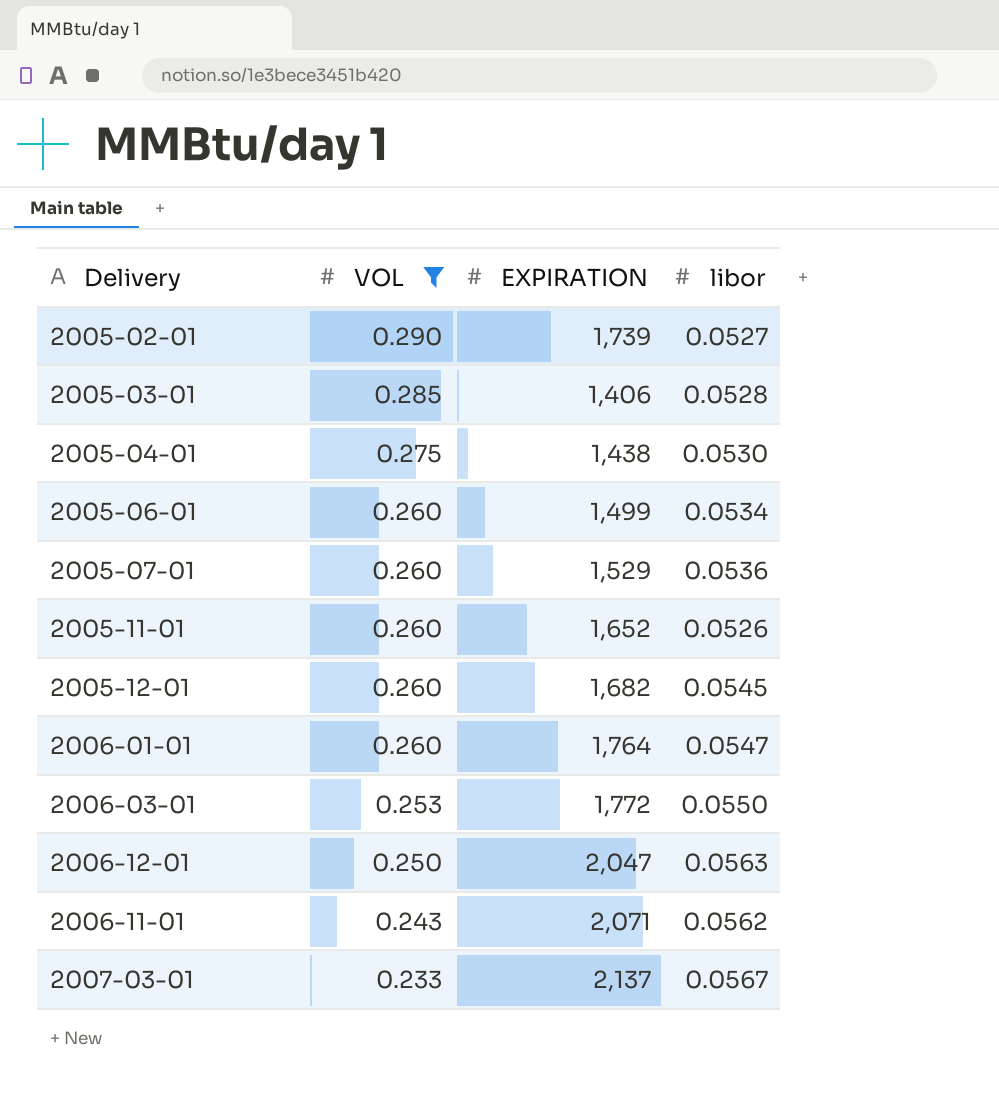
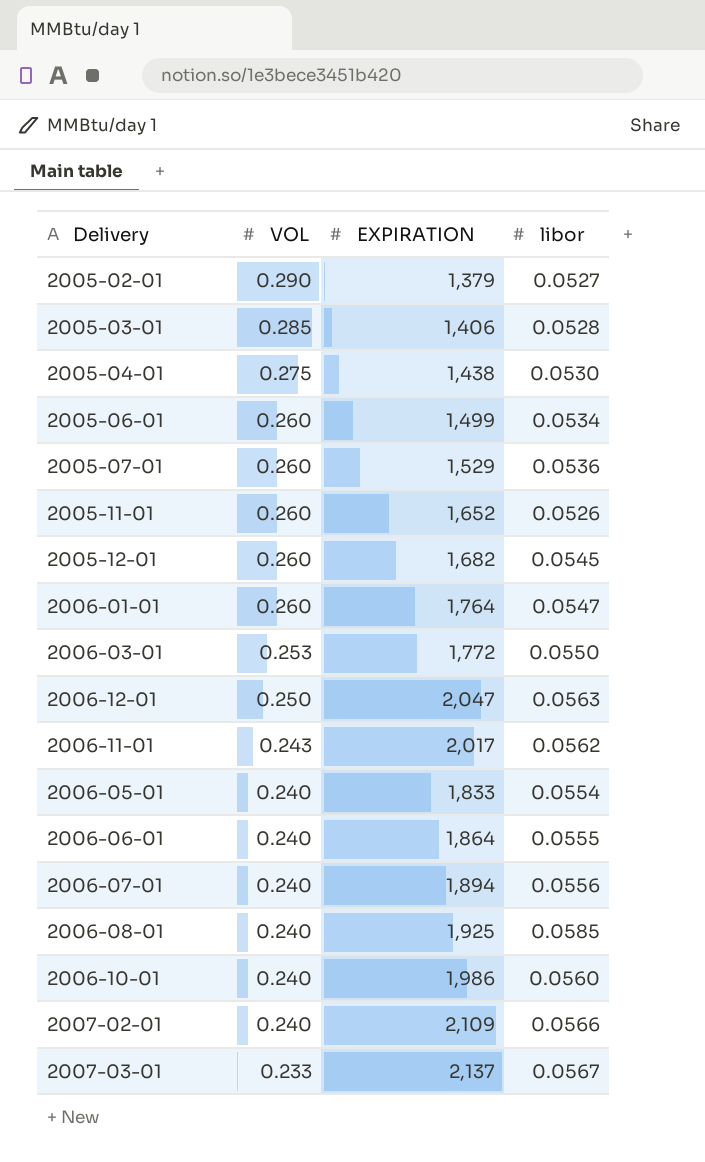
filter: VOL != 0.240 -> none
2005-02-01 | EXPIRATION: 1,739 -> 1,379
2006-11-01 | EXPIRATION: 2,071 -> 2,017

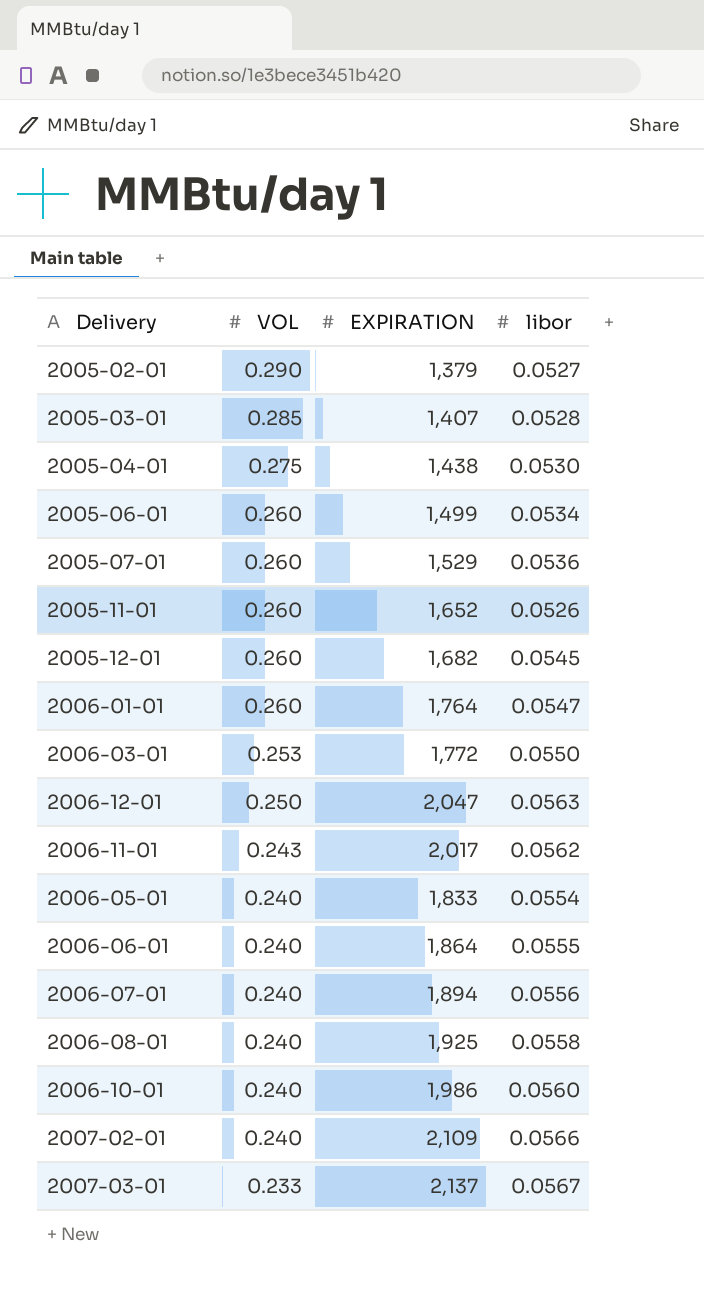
2005-03-01 | EXPIRATION: 1,406 -> 1,407
2006-08-01 | libor: 0.0585 -> 0.0558

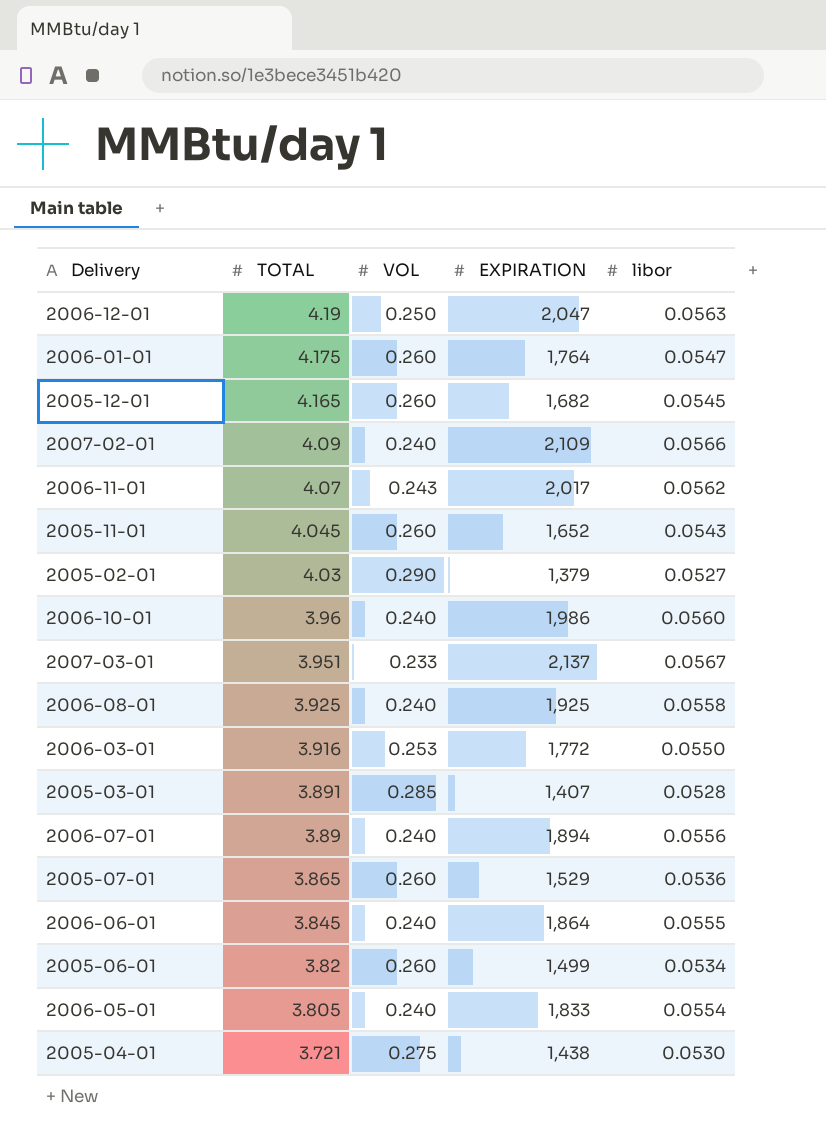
row order: VOL descending -> TOTAL descending
column TOTAL | position: none -> 2
2005-11-01 | libor: 0.0526 -> 0.0543

